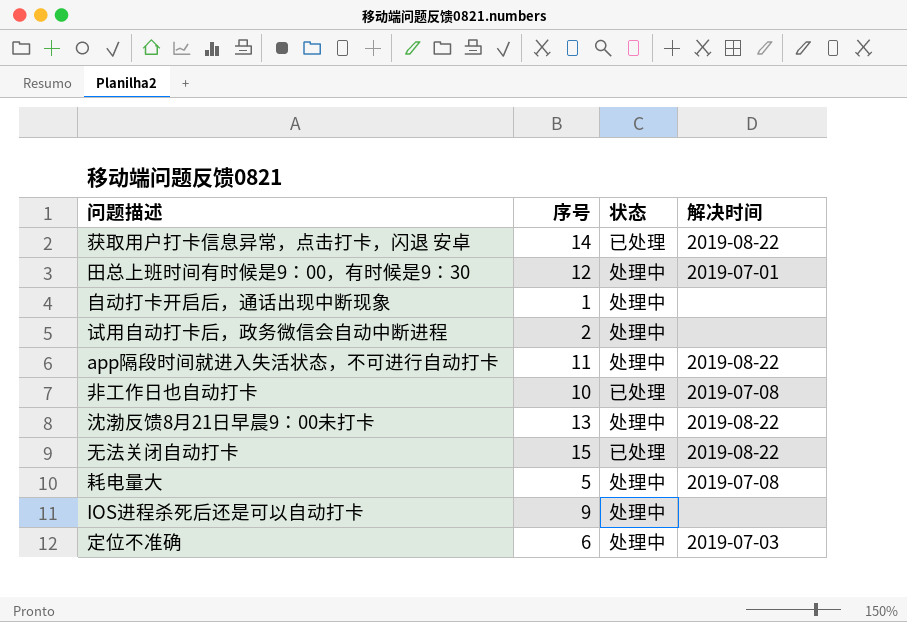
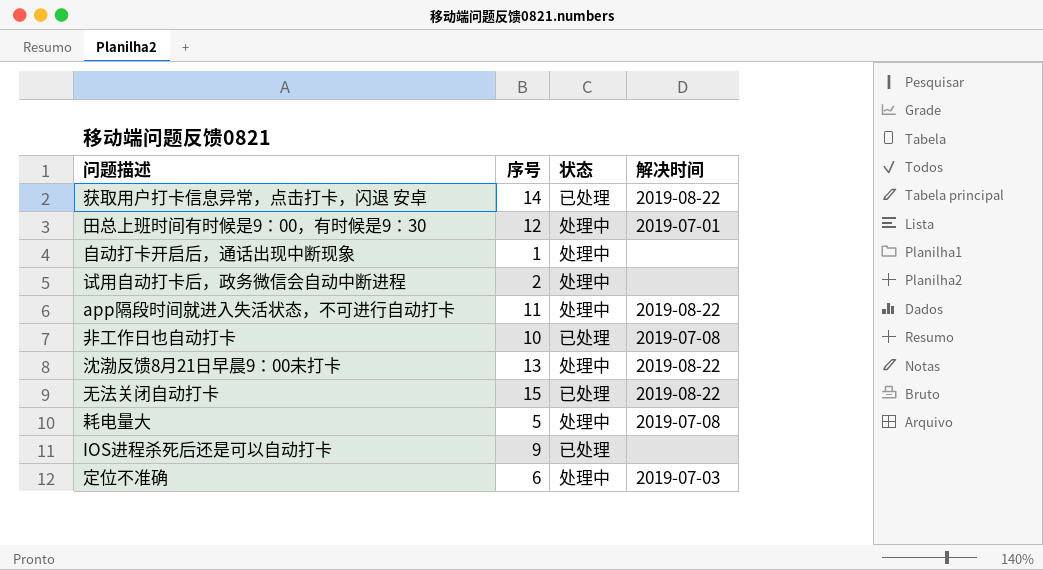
IOS进程杀死后还是可以自动打卡 | 状态: 处理中 -> 已处理

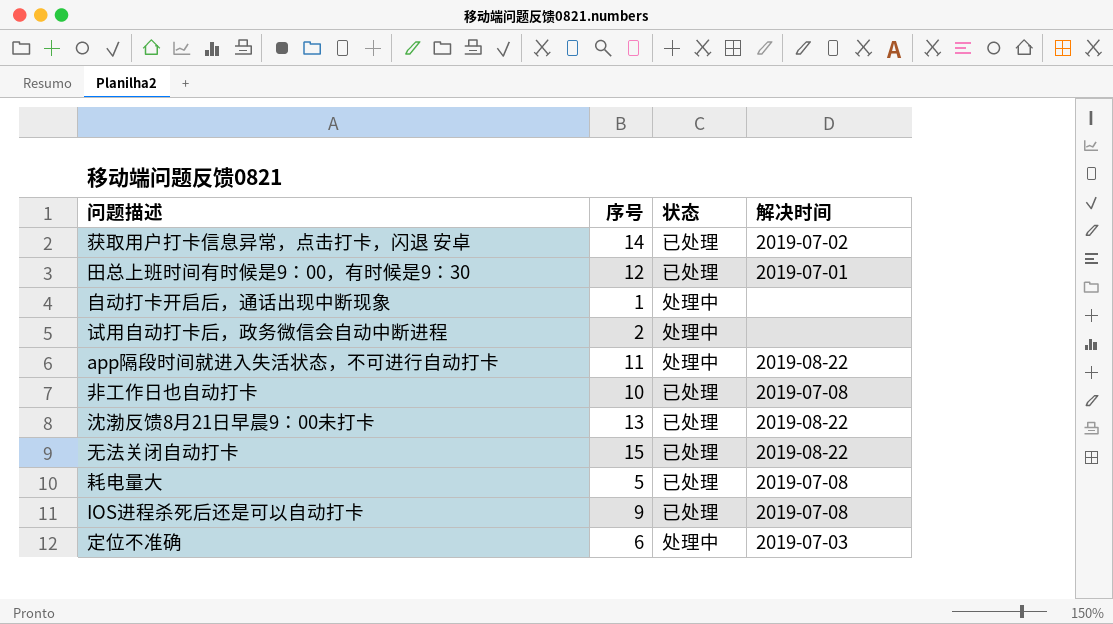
获取用户打卡信息异常，点击打卡，闪退 安卓 | 解决时间: 2019-08-22 -> 2019-07-02
田总上班时间有时候是9：00，有时候是9：30 | 状态: 处理中 -> 已处理
沈渤反馈8月21日早晨9：00未打卡 | 状态: 处理中 -> 已处理
耗电量大 | 状态: 处理中 -> 已处理
IOS进程杀死后还是可以自动打卡 | 解决时间: none -> 2019-07-08

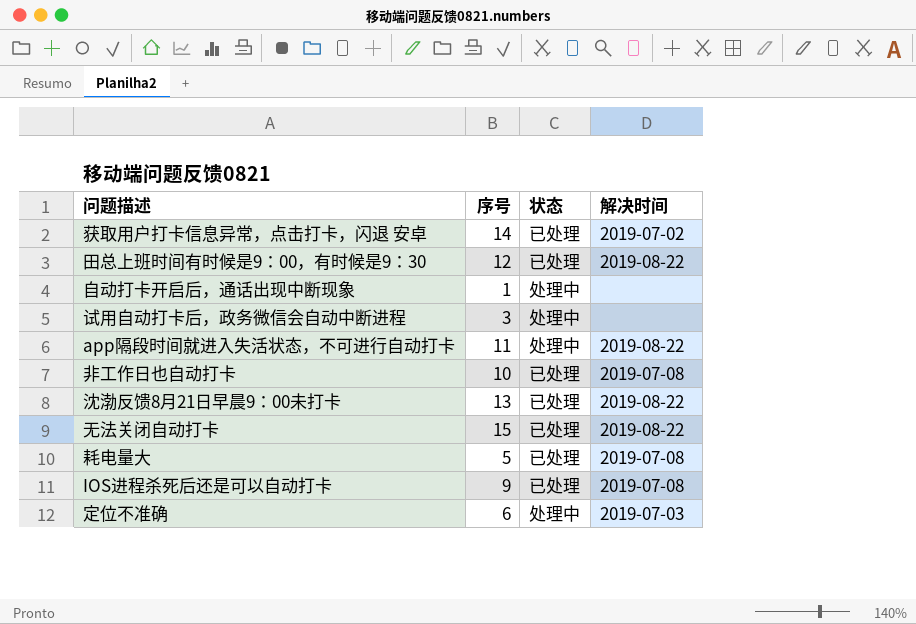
田总上班时间有时候是9：00，有时候是9：30 | 解决时间: 2019-07-01 -> 2019-08-22
试用自动打卡后，政务微信会自动中断进程 | 序号: 2 -> 3

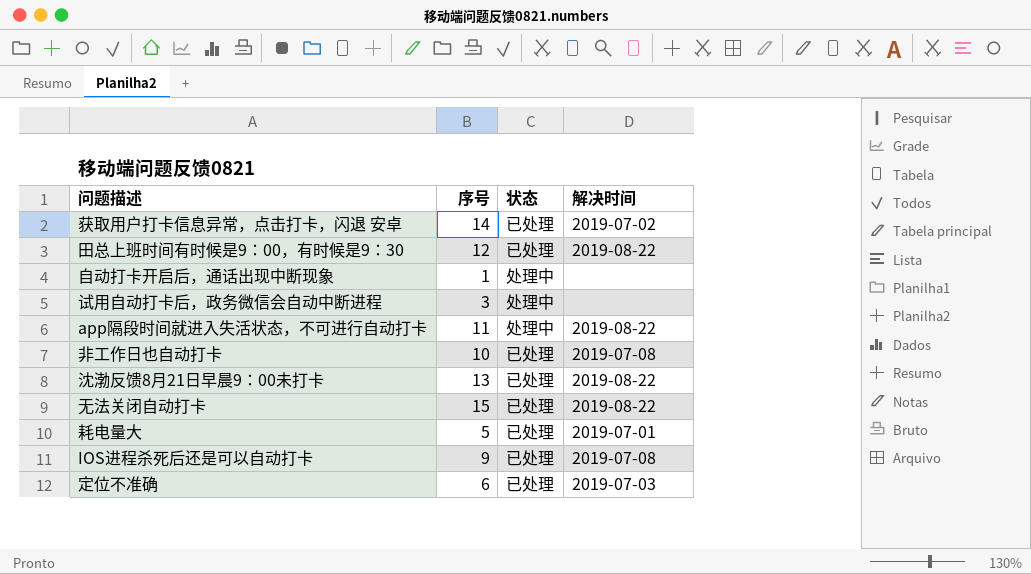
耗电量大 | 解决时间: 2019-07-08 -> 2019-07-01
定位不准确 | 状态: 处理中 -> 已处理

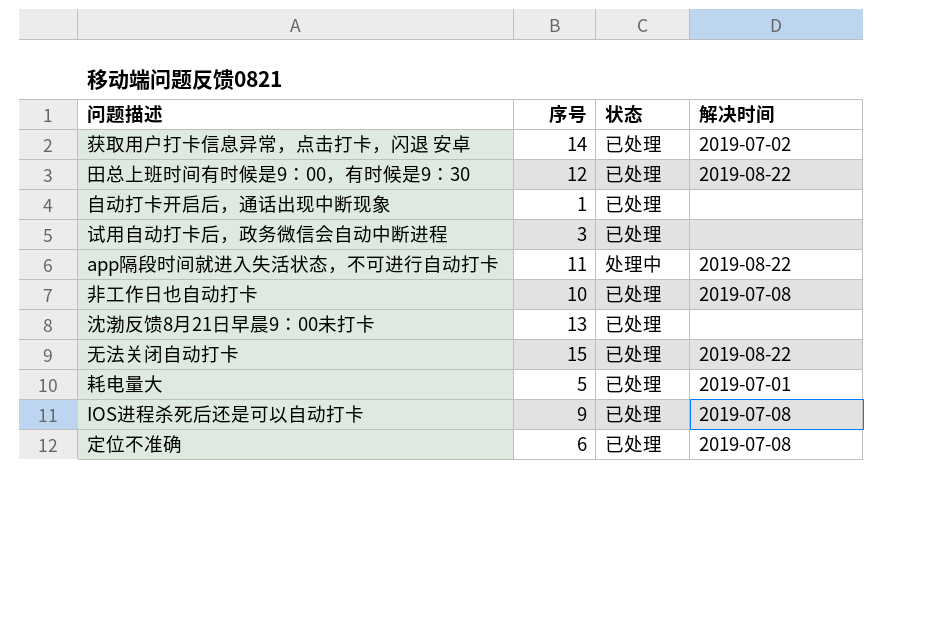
自动打卡开启后，通话出现中断现象 | 状态: 处理中 -> 已处理
试用自动打卡后，政务微信会自动中断进程 | 状态: 处理中 -> 已处理
沈渤反馈8月21日早晨9：00未打卡 | 解决时间: 2019-08-22 -> none
定位不准确 | 解决时间: 2019-07-03 -> 2019-07-08

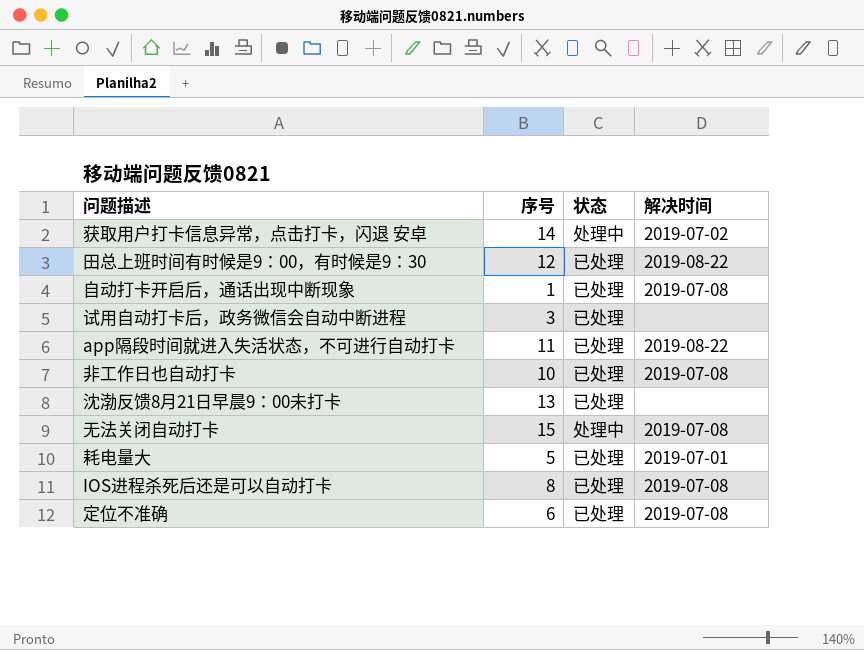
获取用户打卡信息异常，点击打卡，闪退 安卓 | 状态: 已处理 -> 处理中
自动打卡开启后，通话出现中断现象 | 解决时间: none -> 2019-07-08
app隔段时间就进入失活状态，不可进行自动打卡 | 状态: 处理中 -> 已处理
无法关闭自动打卡 | 状态: 已处理 -> 处理中
无法关闭自动打卡 | 解决时间: 2019-08-22 -> 2019-07-08
IOS进程杀死后还是可以自动打卡 | 序号: 9 -> 8

